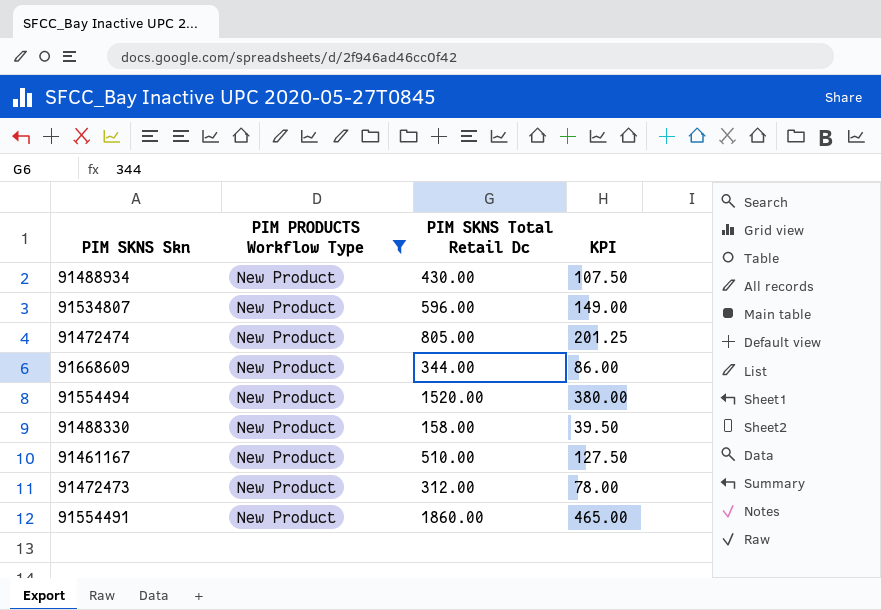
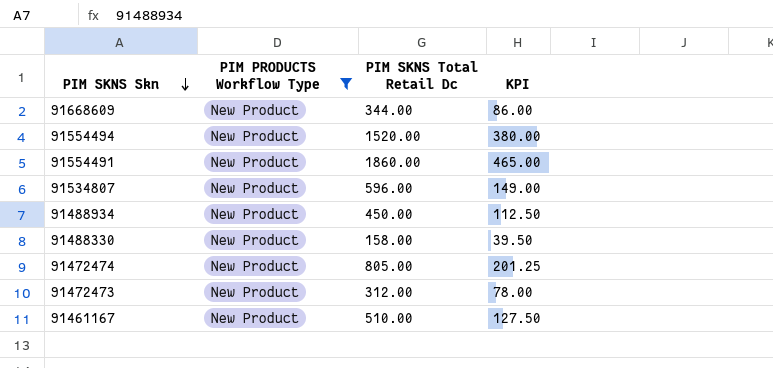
row order: none -> PIM SKNS Skn descending
91488934 | PIM SKNS Total Retail Dc: 430.00 -> 450.00
91488934 | KPI: 107.50 -> 112.50

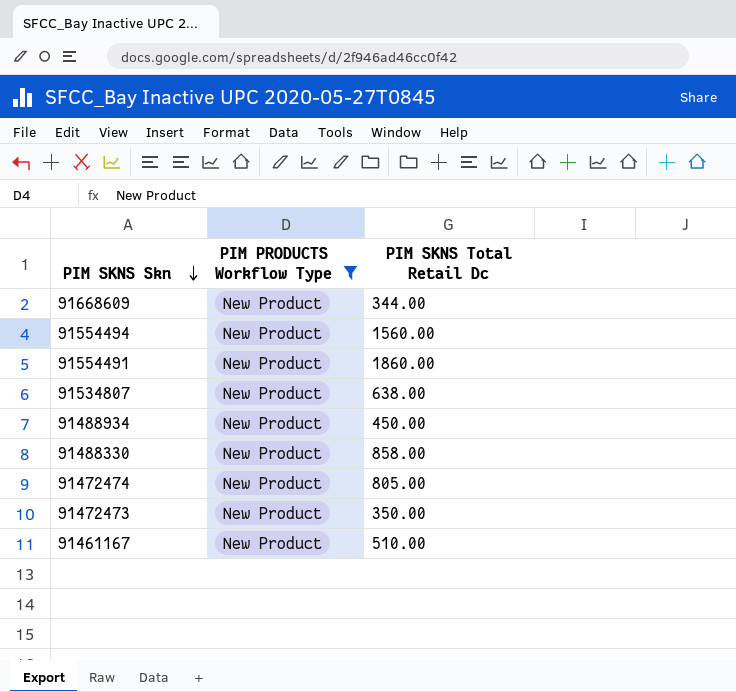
column KPI | formula: [PIM SKNS Total Retail Dc] * 0.25 -> none
91554494 | PIM SKNS Total Retail Dc: 1520.00 -> 1560.00
91534807 | PIM SKNS Total Retail Dc: 596.00 -> 638.00
91488330 | PIM SKNS Total Retail Dc: 158.00 -> 858.00
91472473 | PIM SKNS Total Retail Dc: 312.00 -> 350.00

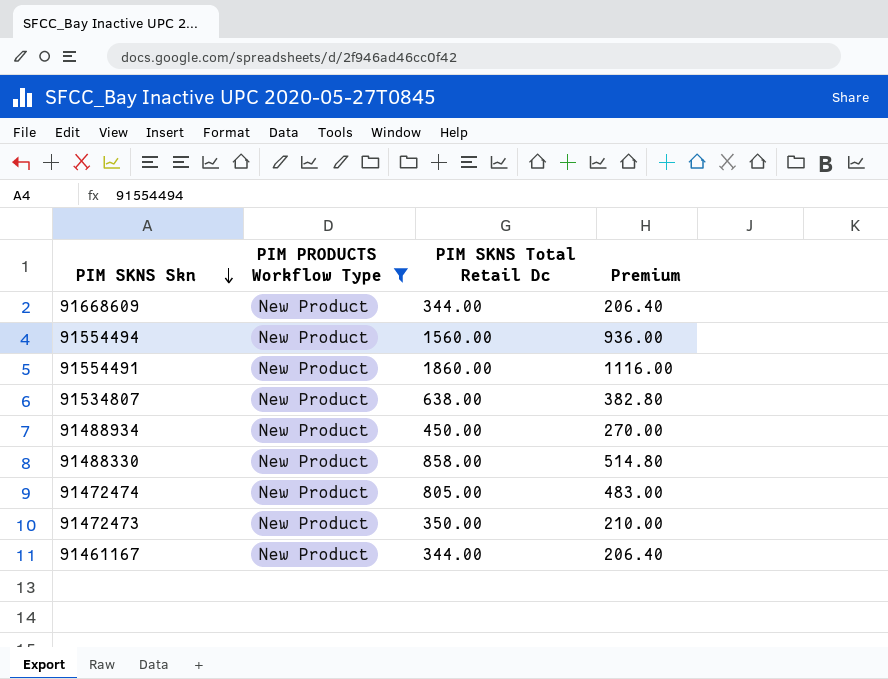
column Premium | formula: none -> [PIM SKNS Total Retail Dc] * 0.6
91461167 | PIM SKNS Total Retail Dc: 510.00 -> 344.00

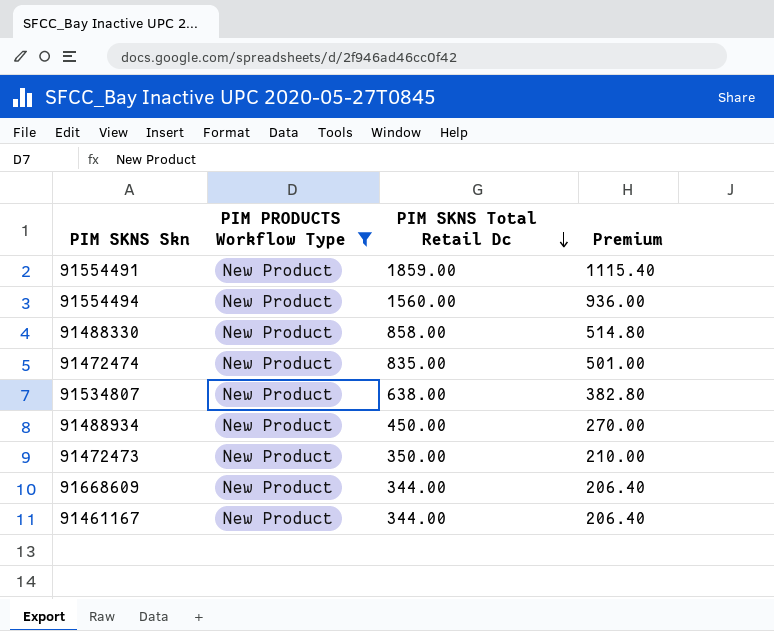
row order: PIM SKNS Skn descending -> PIM SKNS Total Retail Dc descending
91554491 | PIM SKNS Total Retail Dc: 1860.00 -> 1859.00
91554491 | Premium: 1116.00 -> 1115.40
91472474 | PIM SKNS Total Retail Dc: 805.00 -> 835.00
91472474 | Premium: 483.00 -> 501.00

